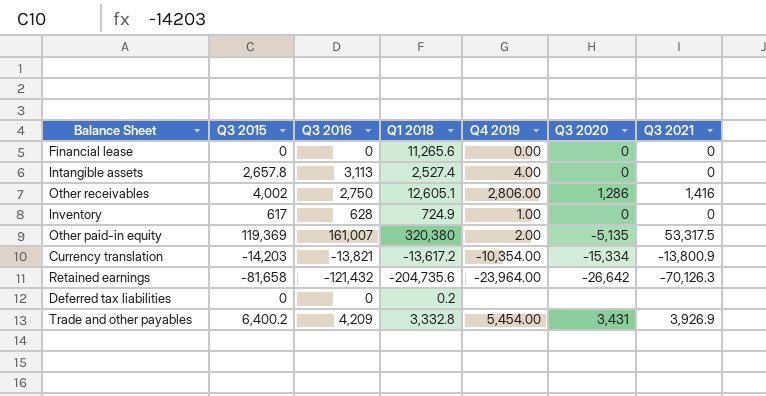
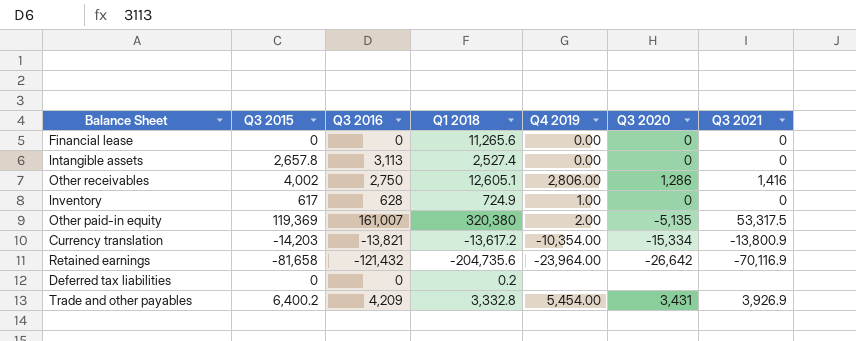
Intangible assets | Q4 2019: 4.00 -> 0.00
Retained earnings | Q3 2021: -70,126.3 -> -70,116.9

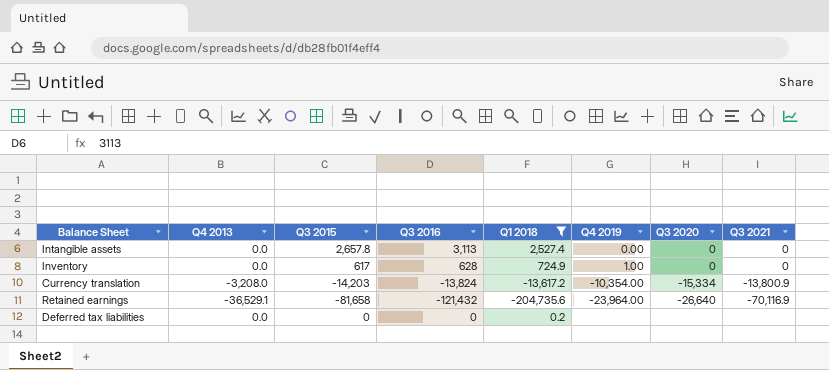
filter: none -> Q1 2018 <= 2,527.4
column Q4 2013 | position: none -> 2
Currency translation | Q3 2016: -13,821 -> -13,824
Retained earnings | Q3 2020: -26,642 -> -26,640

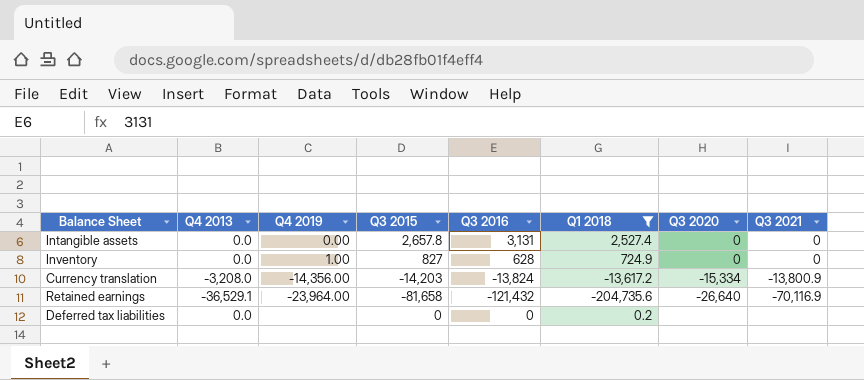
column Q4 2019 | position: 6 -> 3
Intangible assets | Q3 2016: 3,113 -> 3,131
Inventory | Q3 2015: 617 -> 827
Currency translation | Q4 2019: -10,354.00 -> -14,356.00

